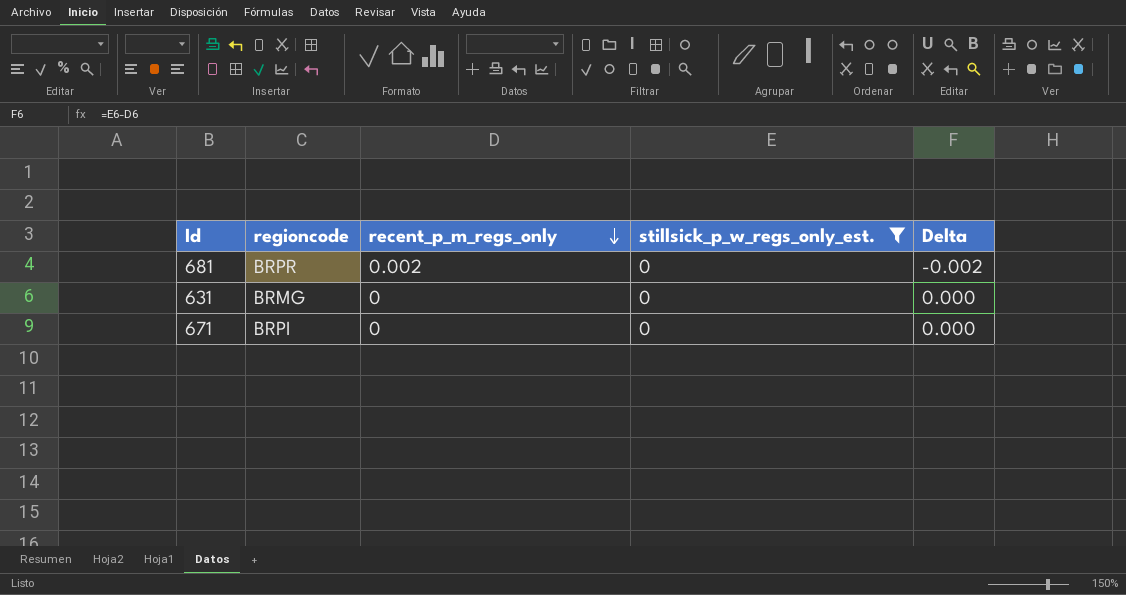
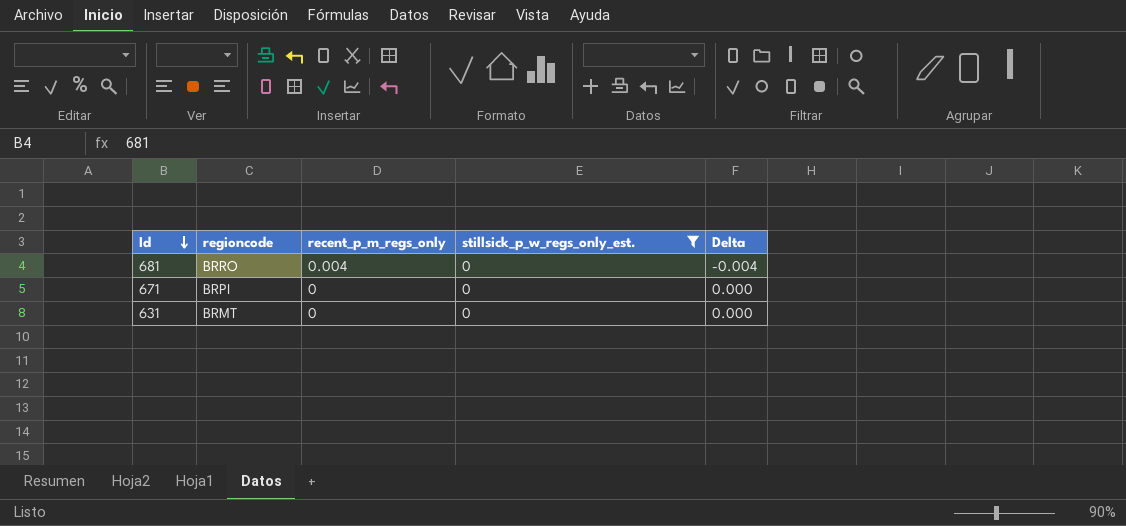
row order: recent_p_m_regs_only descending -> Id descending
681 | regioncode: BRPR -> BRRO
681 | recent_p_m_regs_only: 0.002 -> 0.004
681 | Delta: -0.002 -> -0.004
631 | regioncode: BRMG -> BRMT

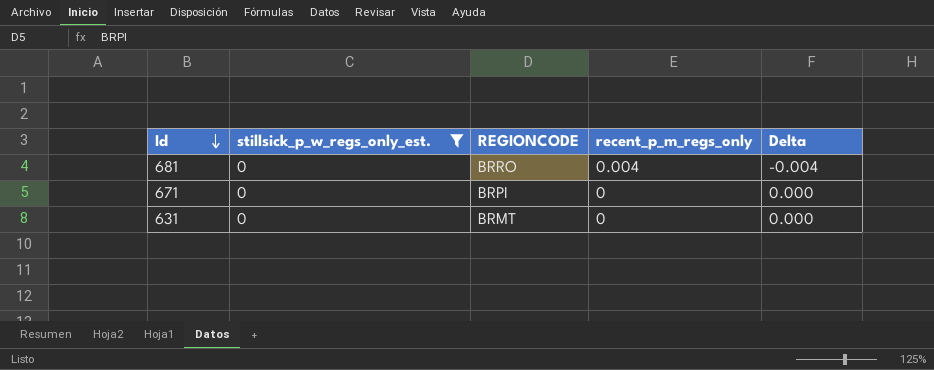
column stillsick_p_w_regs_only_est. | position: 4 -> 2
column name: regioncode -> REGIONCODE

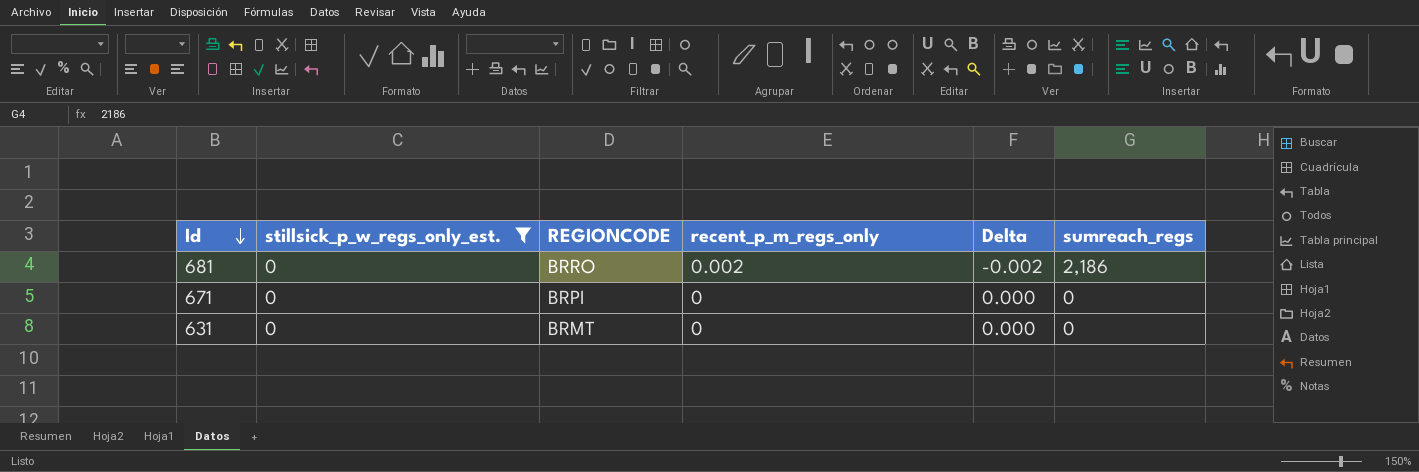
column sumreach_regs | position: none -> 6
681 | recent_p_m_regs_only: 0.004 -> 0.002
681 | Delta: -0.004 -> -0.002

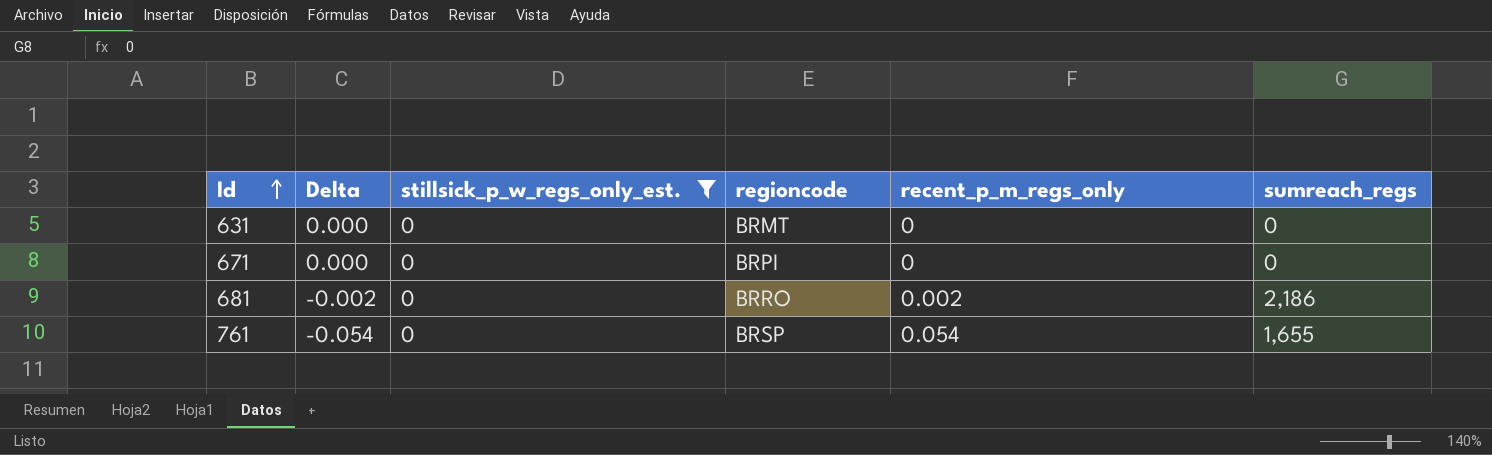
row order: Id descending -> Id ascending
column Delta | position: 5 -> 2
column name: REGIONCODE -> regioncode
row 761: none -> -0.054 | 0 | BRSP | 0.054 | 1,655

